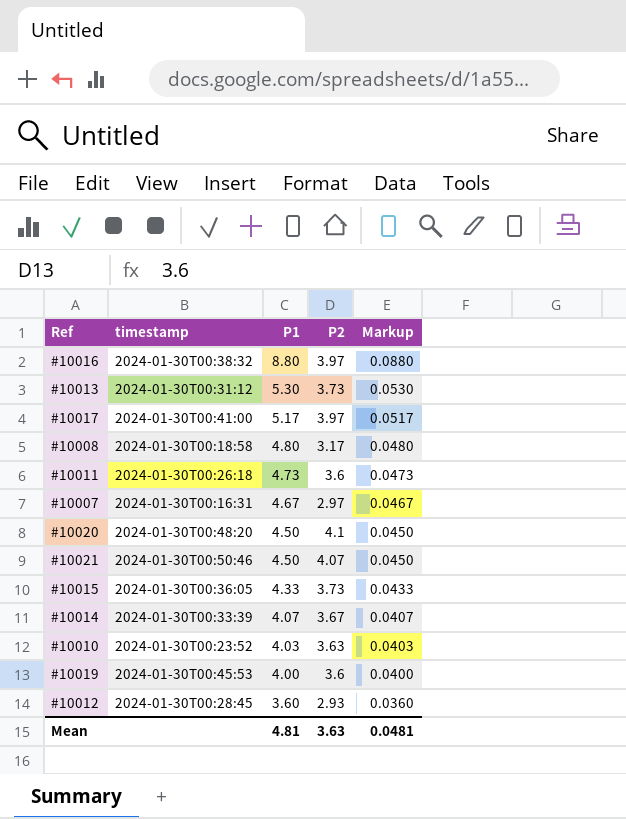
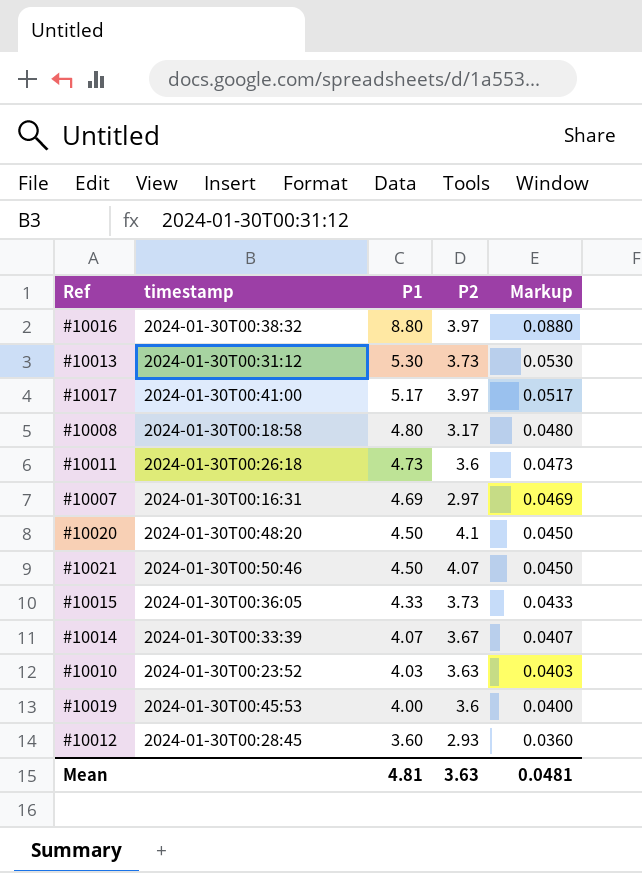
#10007 | P1: 4.67 -> 4.69
#10007 | Markup: 0.0467 -> 0.0469

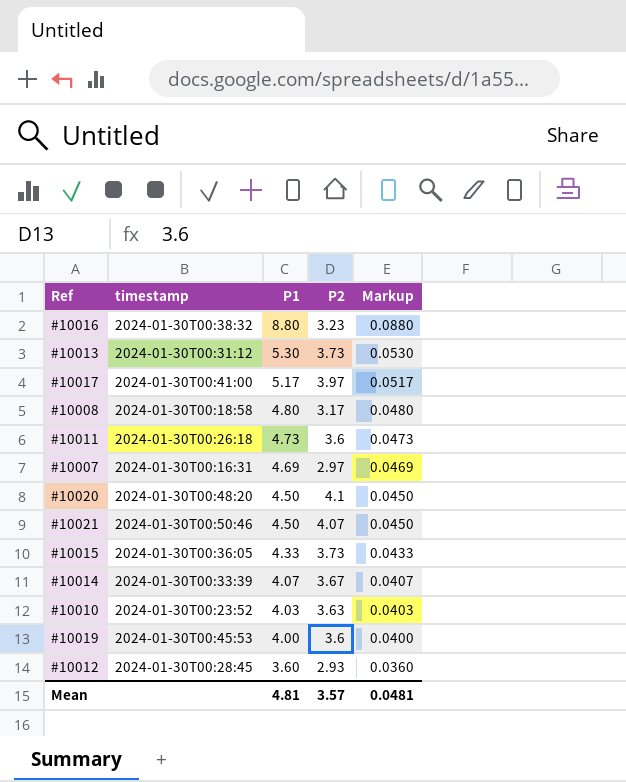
#10016 | P2: 3.97 -> 3.23
Mean | P2: 3.63 -> 3.57

